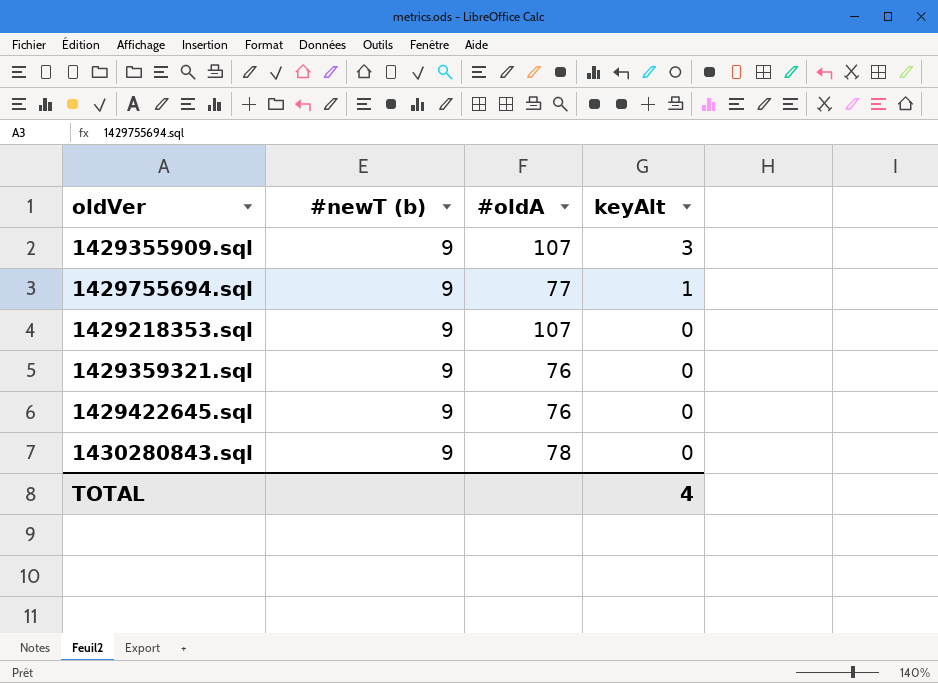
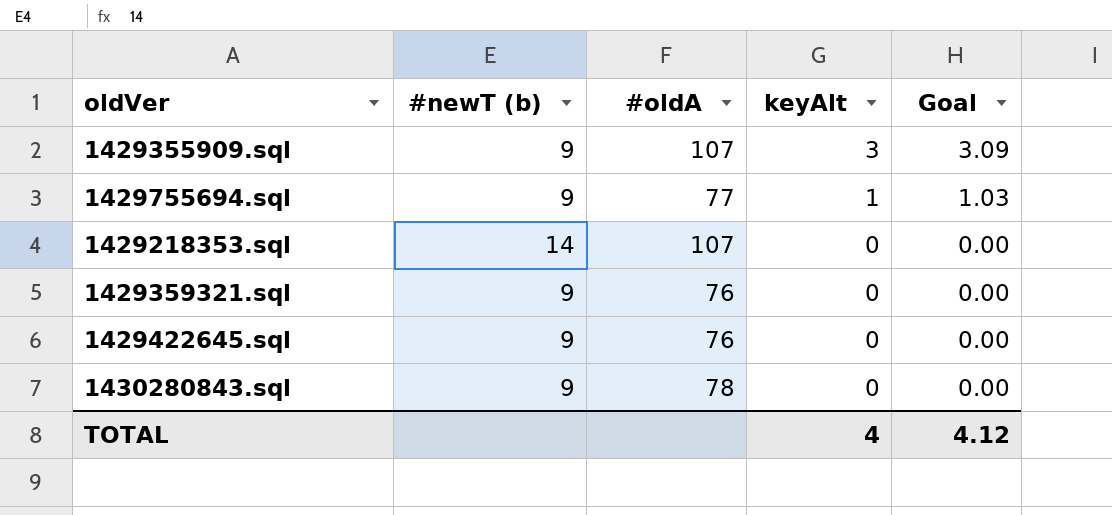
column Goal | formula: none -> [keyAlt] * 1.03
1429218353.sql | #newT (b): 9 -> 14

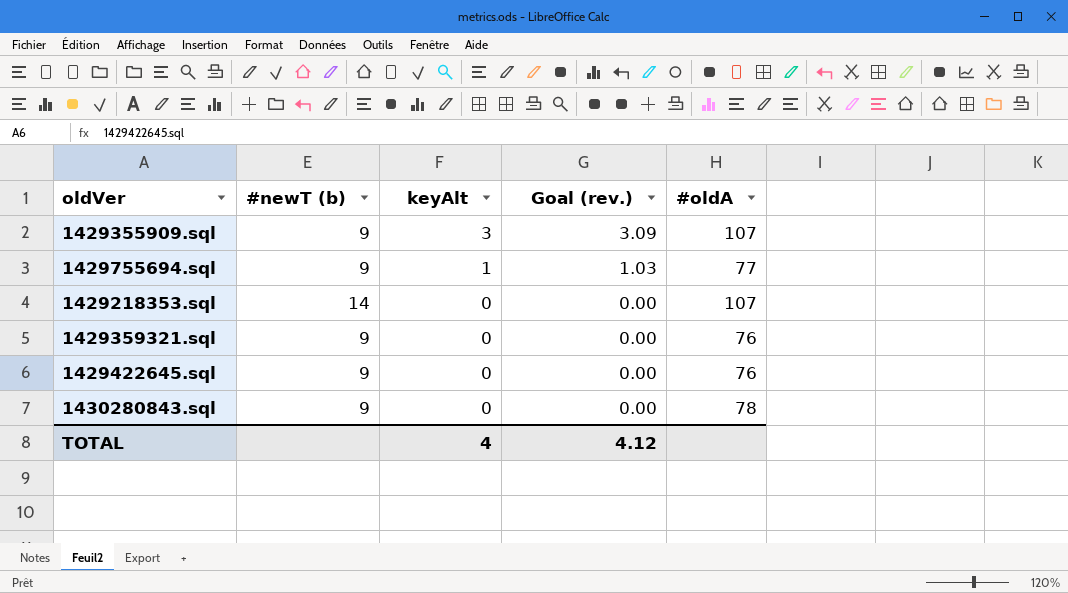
column name: Goal -> Goal (rev.)
column #oldA | position: 3 -> 5

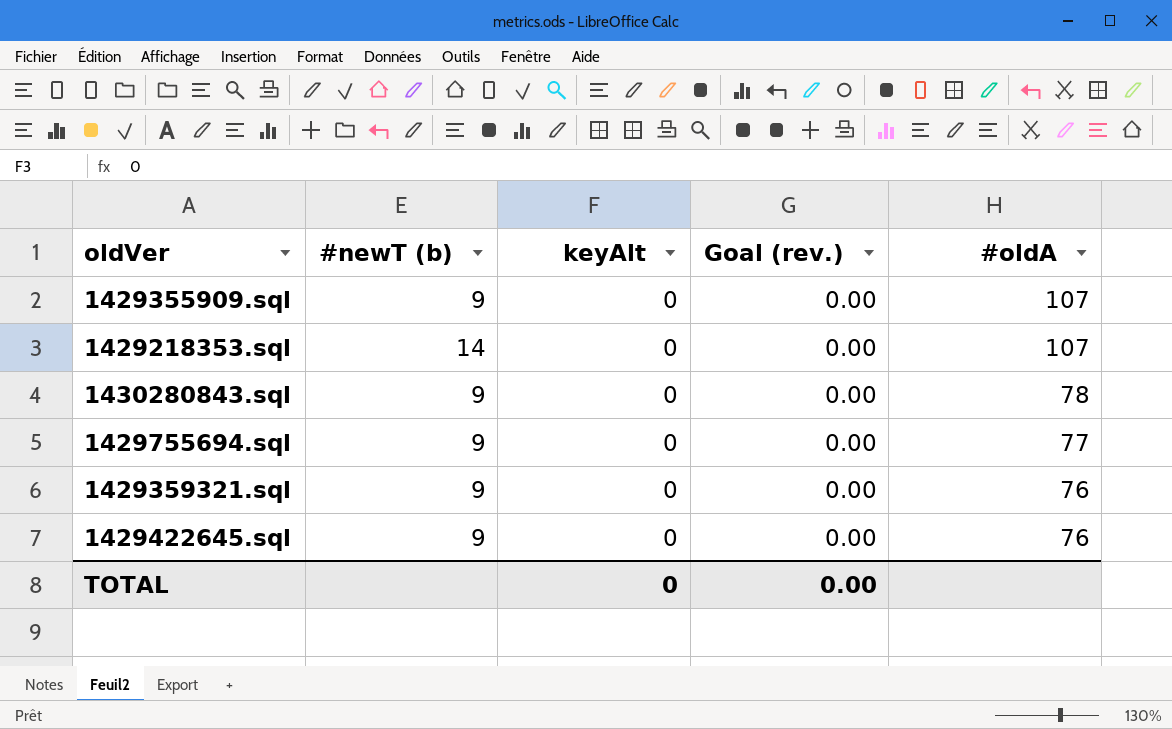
row order: keyAlt descending -> #oldA descending
1429355909.sql | keyAlt: 3 -> 0
1429355909.sql | Goal (rev.): 3.09 -> 0.00
1429755694.sql | keyAlt: 1 -> 0
1429755694.sql | Goal (rev.): 1.03 -> 0.00
TOTAL | keyAlt: 4 -> 0
TOTAL | Goal (rev.): 4.12 -> 0.00

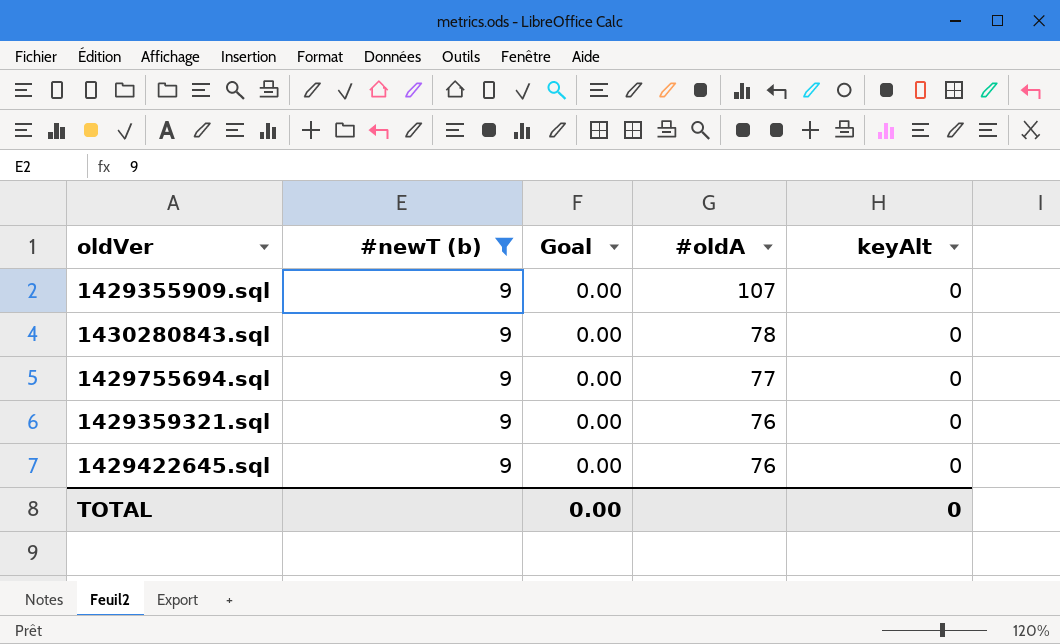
filter: none -> #newT (b) = 9
column name: Goal (rev.) -> Goal
column keyAlt | position: 3 -> 5

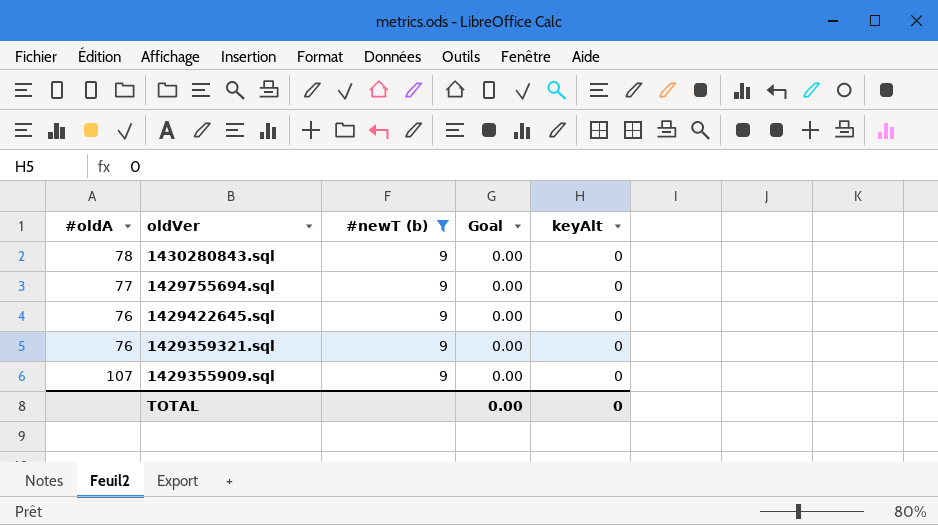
row order: #oldA descending -> oldVer descending
column #oldA | position: 4 -> 1

